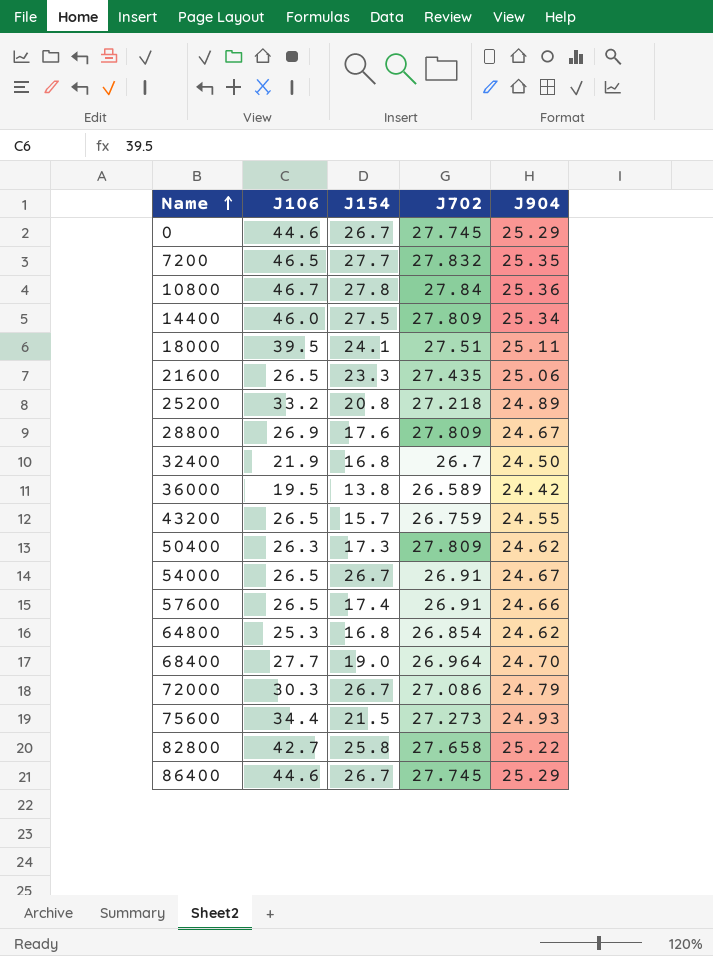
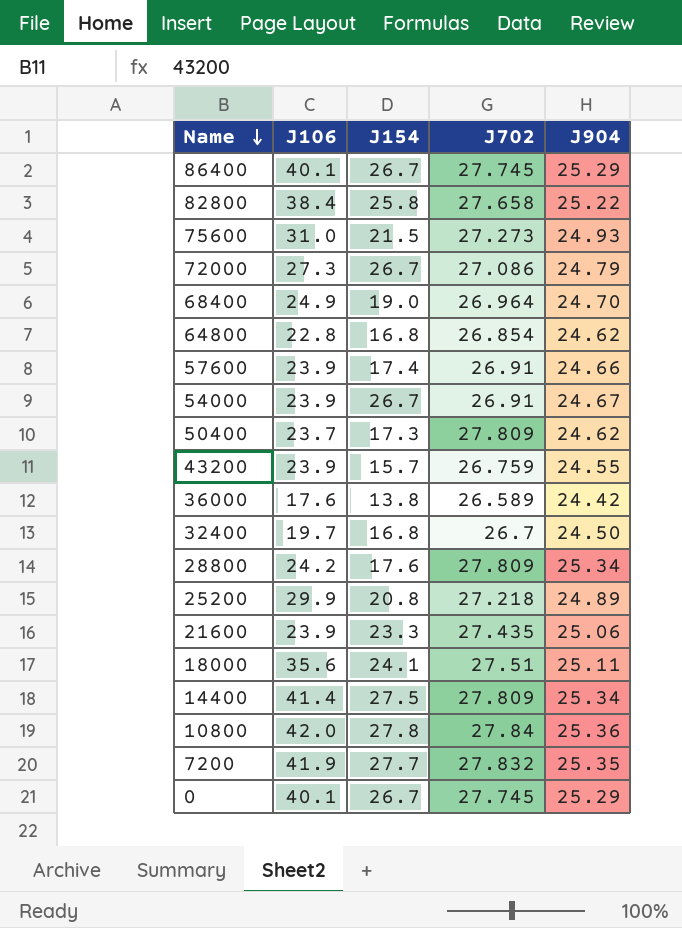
row order: Name ascending -> Name descending
86400 | J106: 44.6 -> 40.1
82800 | J106: 42.7 -> 38.4
75600 | J106: 34.4 -> 31.0
72000 | J106: 30.3 -> 27.3
68400 | J106: 27.7 -> 24.9
64800 | J106: 25.3 -> 22.8
57600 | J106: 26.5 -> 23.9
54000 | J106: 26.5 -> 23.9
50400 | J106: 26.3 -> 23.7
43200 | J106: 26.5 -> 23.9
36000 | J106: 19.5 -> 17.6
32400 | J106: 21.9 -> 19.7
28800 | J106: 26.9 -> 24.2
28800 | J904: 24.67 -> 25.34
25200 | J106: 33.2 -> 29.9
21600 | J106: 26.5 -> 23.9
18000 | J106: 39.5 -> 35.6
14400 | J106: 46.0 -> 41.4
10800 | J106: 46.7 -> 42.0
7200 | J106: 46.5 -> 41.9
0 | J106: 44.6 -> 40.1

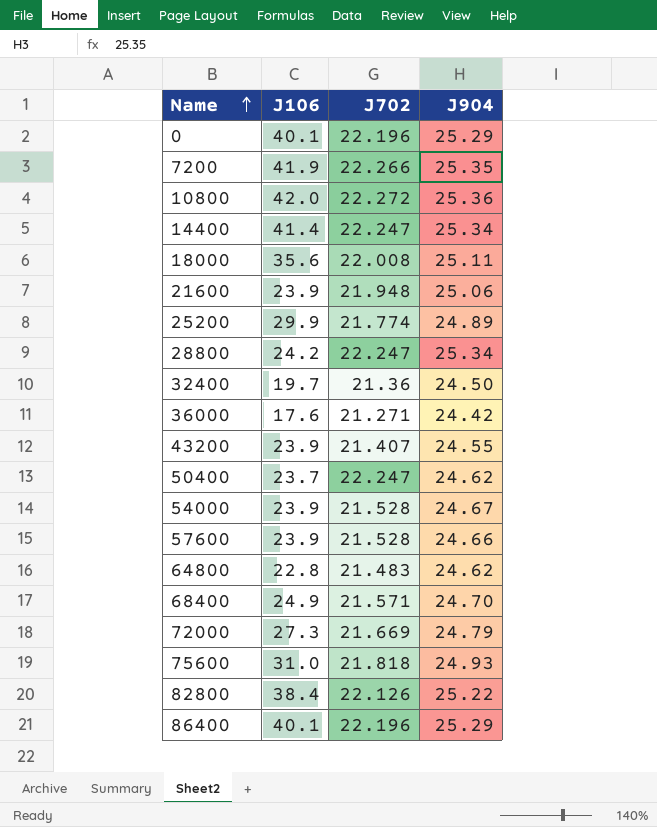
row order: Name descending -> Name ascending
column J154 | position: 3 -> none
0 | J702: 27.745 -> 22.196
7200 | J702: 27.832 -> 22.266
10800 | J702: 27.84 -> 22.272
14400 | J702: 27.809 -> 22.247
18000 | J702: 27.51 -> 22.008
21600 | J702: 27.435 -> 21.948
25200 | J702: 27.218 -> 21.774
28800 | J702: 27.809 -> 22.247
32400 | J702: 26.7 -> 21.36
36000 | J702: 26.589 -> 21.271
43200 | J702: 26.759 -> 21.407
50400 | J702: 27.809 -> 22.247
54000 | J702: 26.91 -> 21.528
57600 | J702: 26.91 -> 21.528
64800 | J702: 26.854 -> 21.483
68400 | J702: 26.964 -> 21.571
72000 | J702: 27.086 -> 21.669
75600 | J702: 27.273 -> 21.818
82800 | J702: 27.658 -> 22.126
86400 | J702: 27.745 -> 22.196

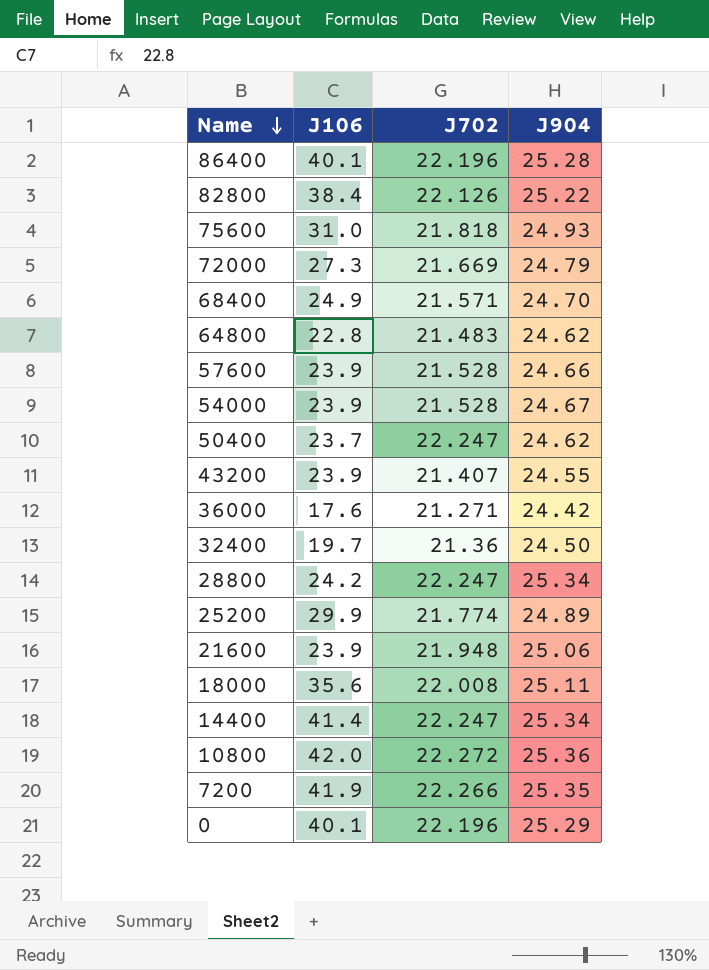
row order: Name ascending -> Name descending
86400 | J904: 25.29 -> 25.28

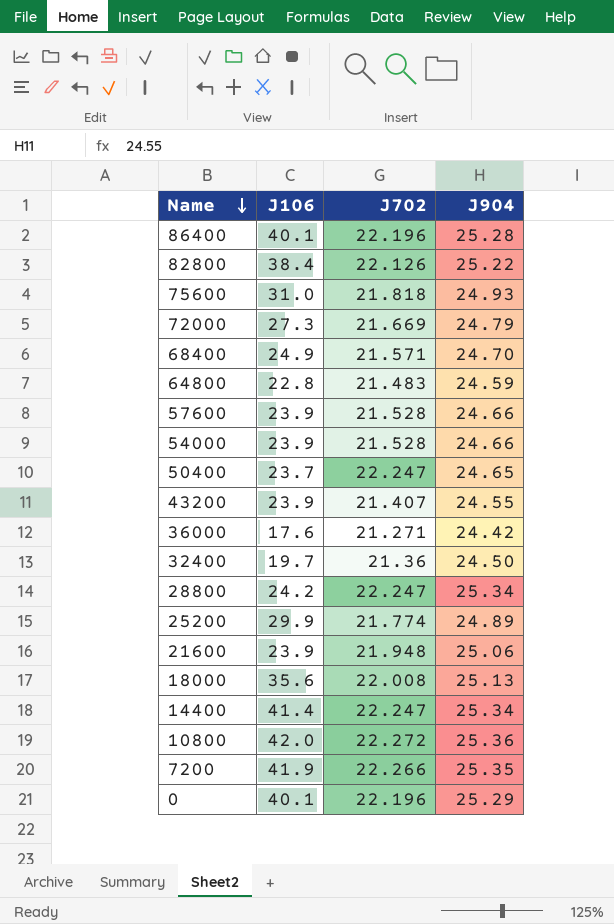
64800 | J904: 24.62 -> 24.59
54000 | J904: 24.67 -> 24.66
50400 | J904: 24.62 -> 24.65
18000 | J904: 25.11 -> 25.13

